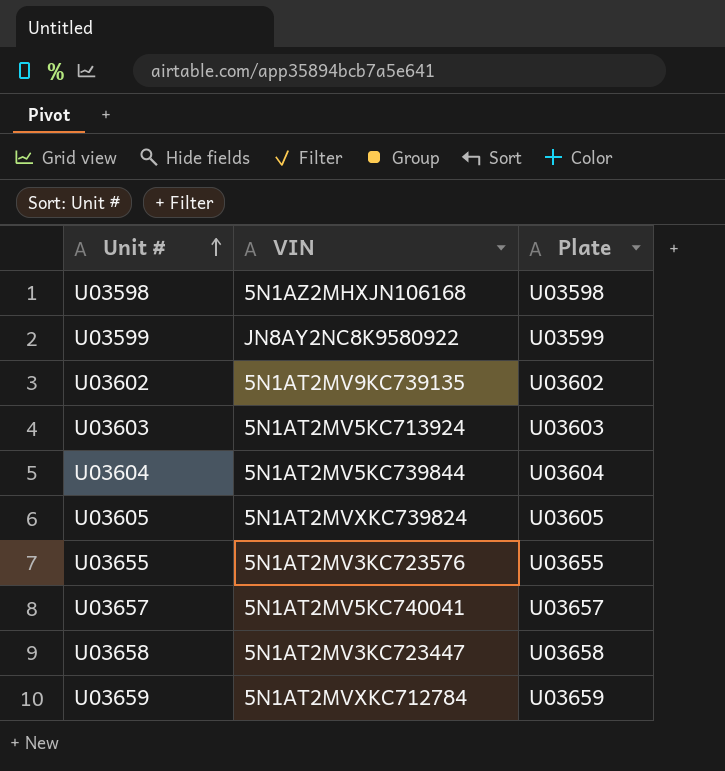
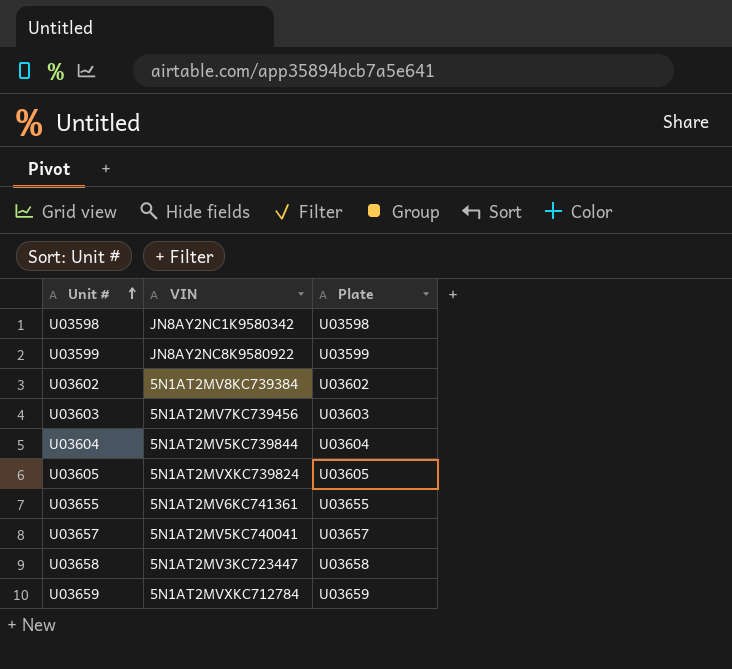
U03598 | VIN: 5N1AZ2MHXJN106168 -> JN8AY2NC1K9580342
U03602 | VIN: 5N1AT2MV9KC739135 -> 5N1AT2MV8KC739384
U03603 | VIN: 5N1AT2MV5KC713924 -> 5N1AT2MV7KC739456
U03655 | VIN: 5N1AT2MV3KC723576 -> 5N1AT2MV6KC741361

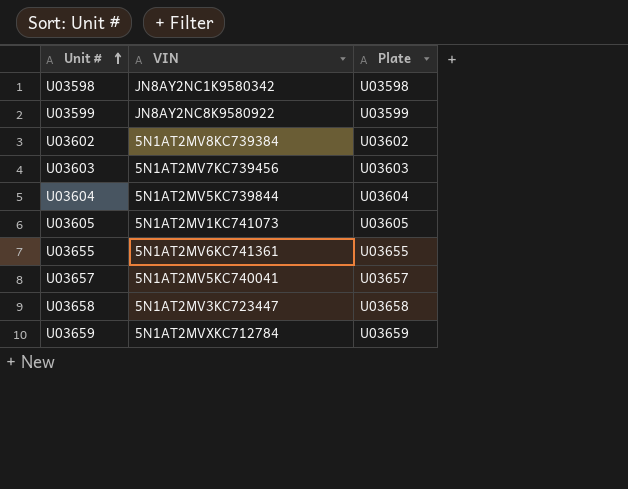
U03605 | VIN: 5N1AT2MVXKC739824 -> 5N1AT2MV1KC741073

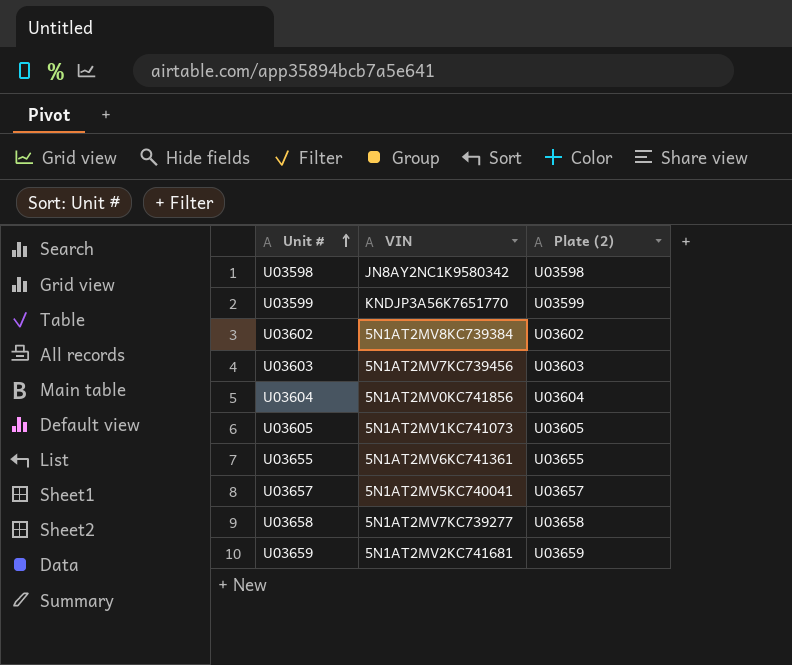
column name: Plate -> Plate (2)
U03599 | VIN: JN8AY2NC8K9580922 -> KNDJP3A56K7651770
U03604 | VIN: 5N1AT2MV5KC739844 -> 5N1AT2MV0KC741856
U03658 | VIN: 5N1AT2MV3KC723447 -> 5N1AT2MV7KC739277
U03659 | VIN: 5N1AT2MVXKC712784 -> 5N1AT2MV2KC741681

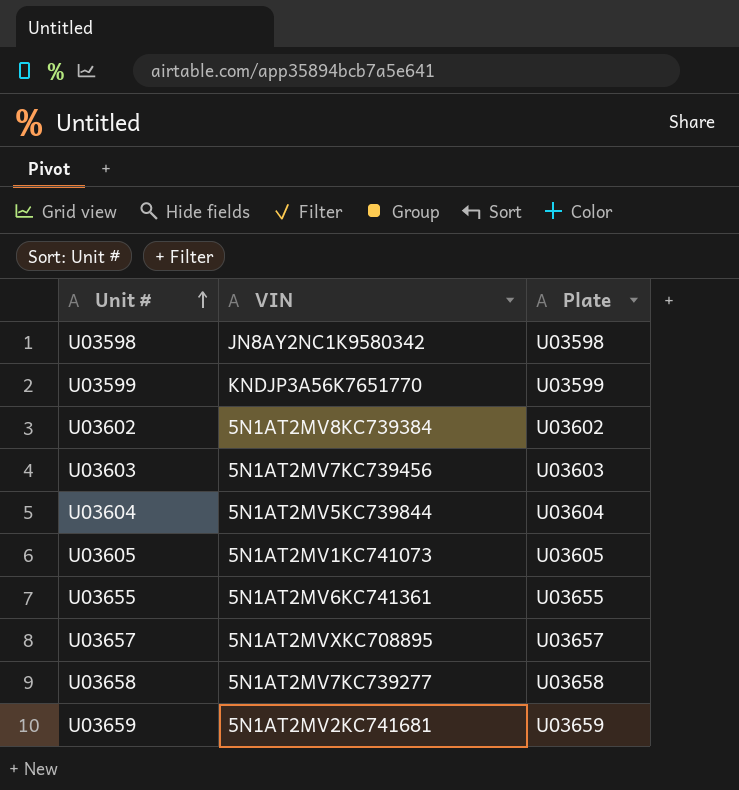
column name: Plate (2) -> Plate
U03604 | VIN: 5N1AT2MV0KC741856 -> 5N1AT2MV5KC739844
U03657 | VIN: 5N1AT2MV5KC740041 -> 5N1AT2MVXKC708895

